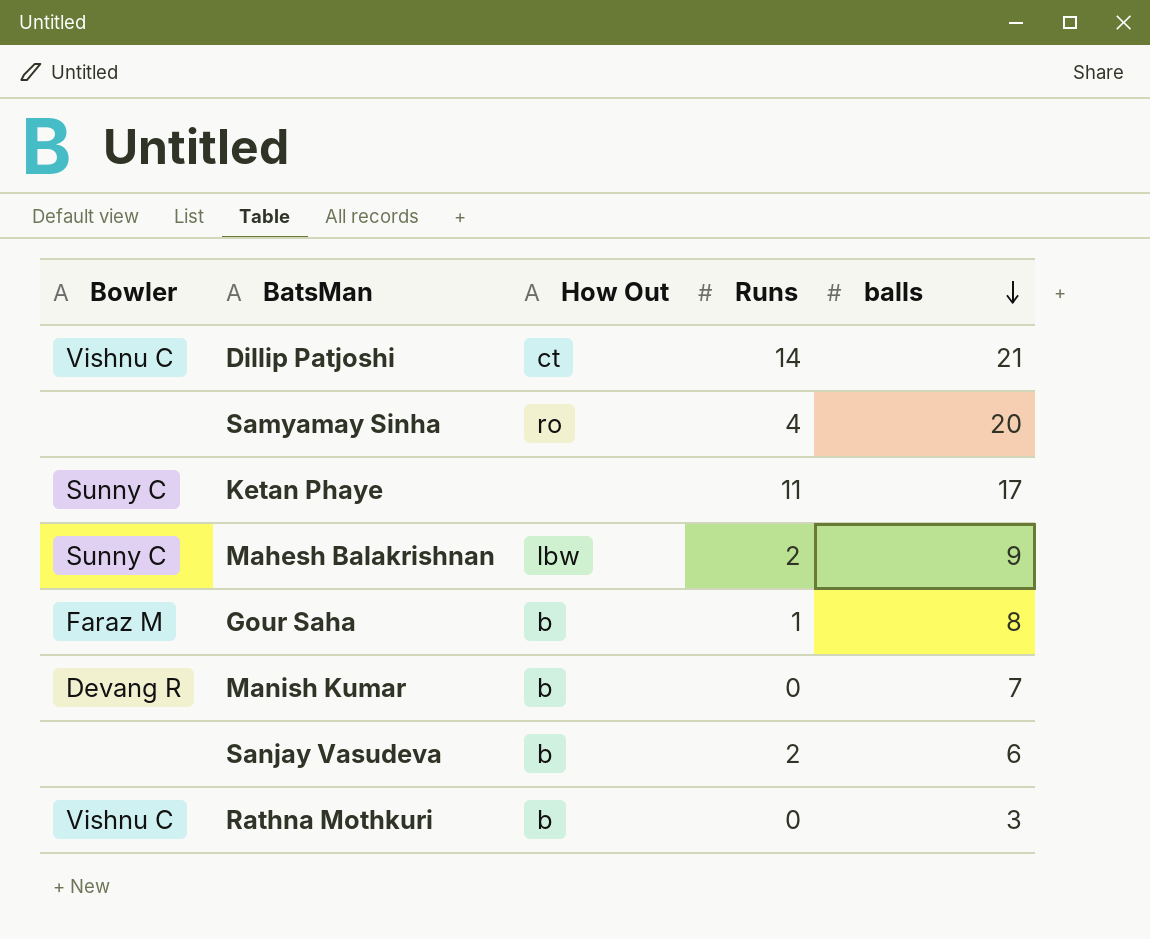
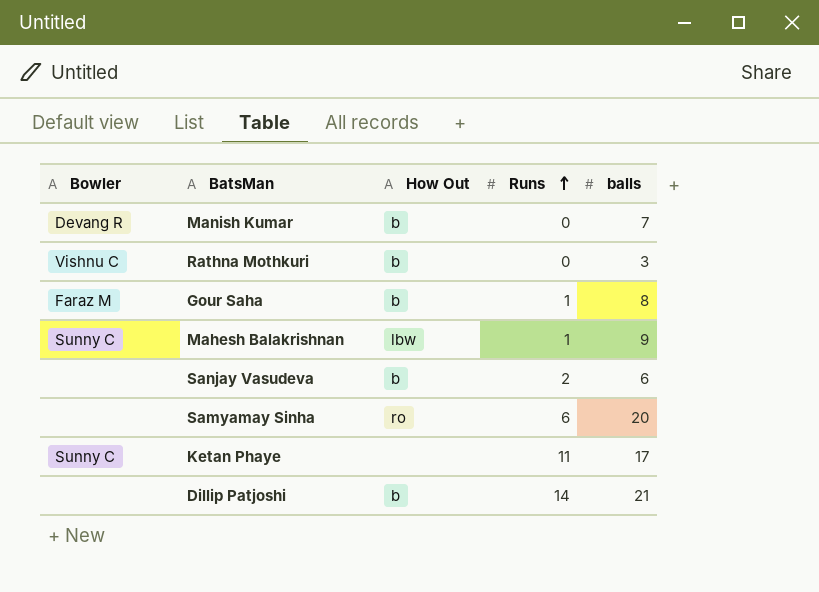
row order: balls descending -> Runs ascending
Mahesh Balakrishnan | Runs: 2 -> 1
Samyamay Sinha | Runs: 4 -> 6
Dillip Patjoshi | Bowler: Vishnu C -> none
Dillip Patjoshi | How Out: ct -> b

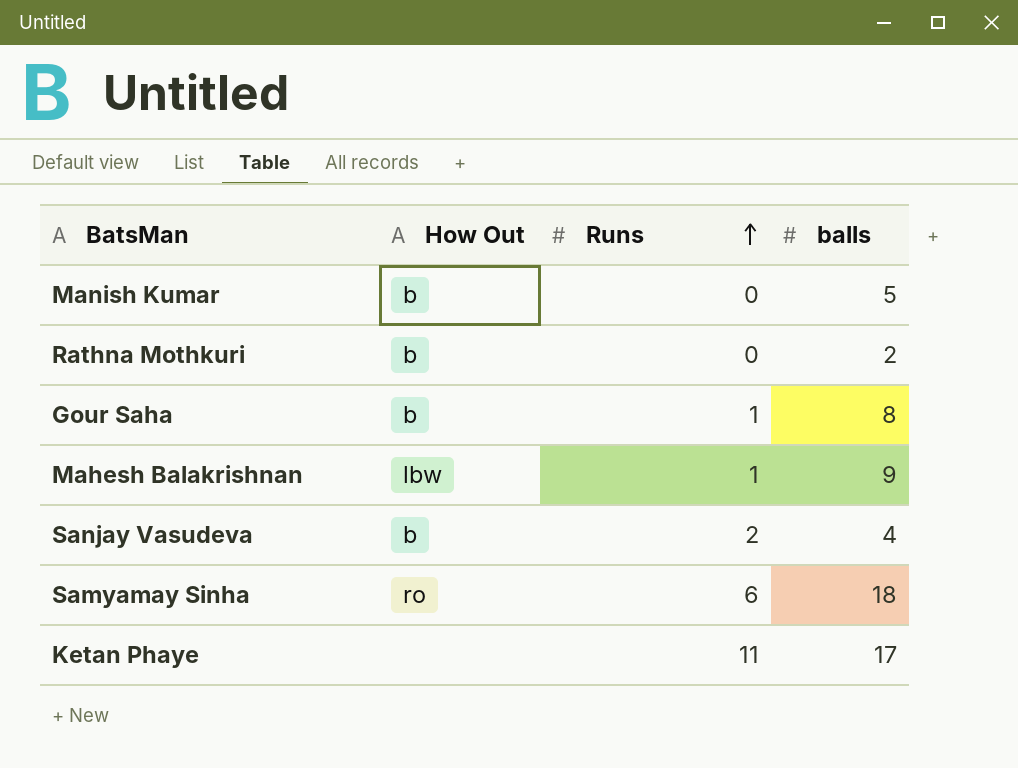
column Bowler | position: 1 -> none
row Dillip Patjoshi: none | b | 14 | 21 -> none
Manish Kumar | balls: 7 -> 5
Rathna Mothkuri | balls: 3 -> 2
Sanjay Vasudeva | balls: 6 -> 4
Samyamay Sinha | balls: 20 -> 18

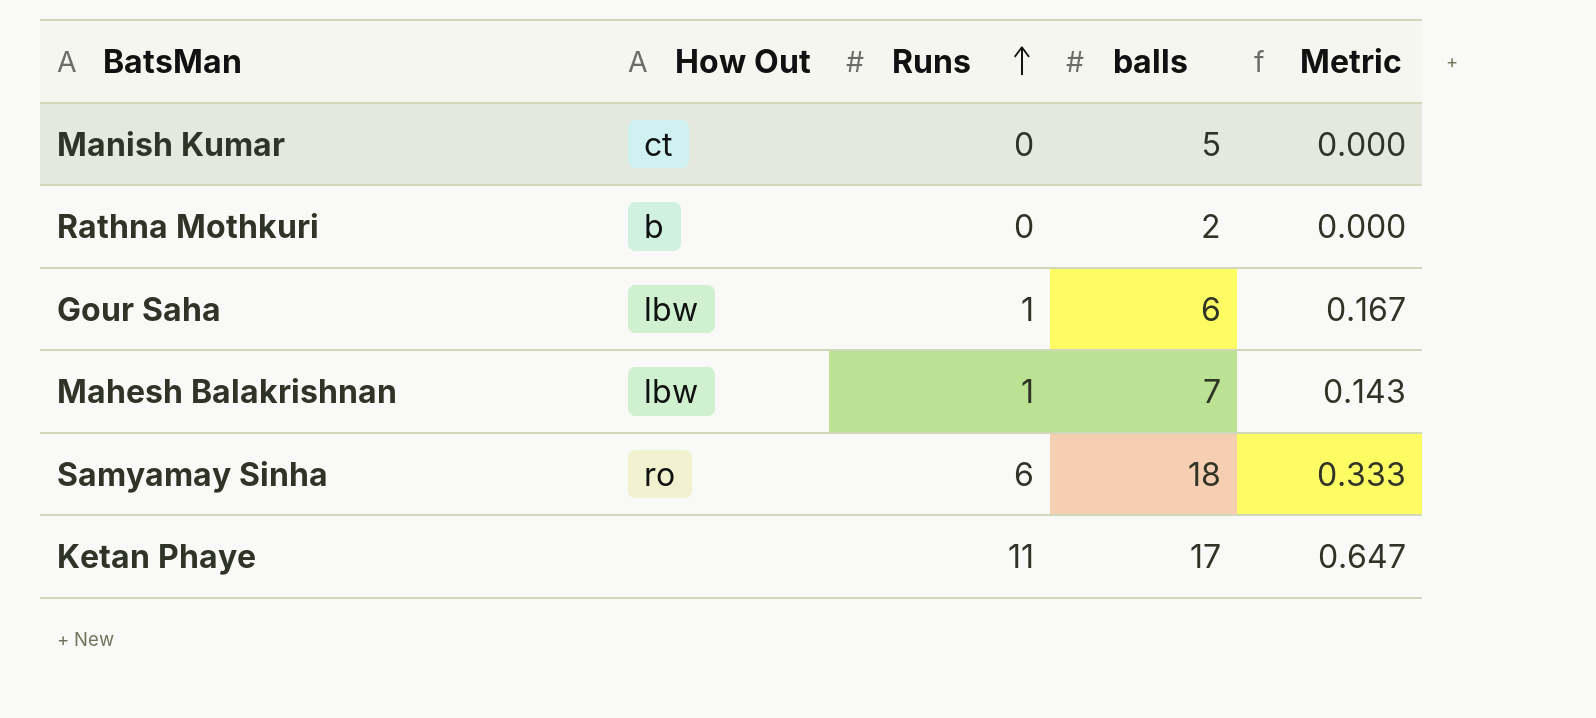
column Metric | formula: none -> [Runs] / [balls]
row Sanjay Vasudeva: b | 2 | 4 -> none
Manish Kumar | How Out: b -> ct
Gour Saha | How Out: b -> lbw
Gour Saha | balls: 8 -> 6
Mahesh Balakrishnan | balls: 9 -> 7

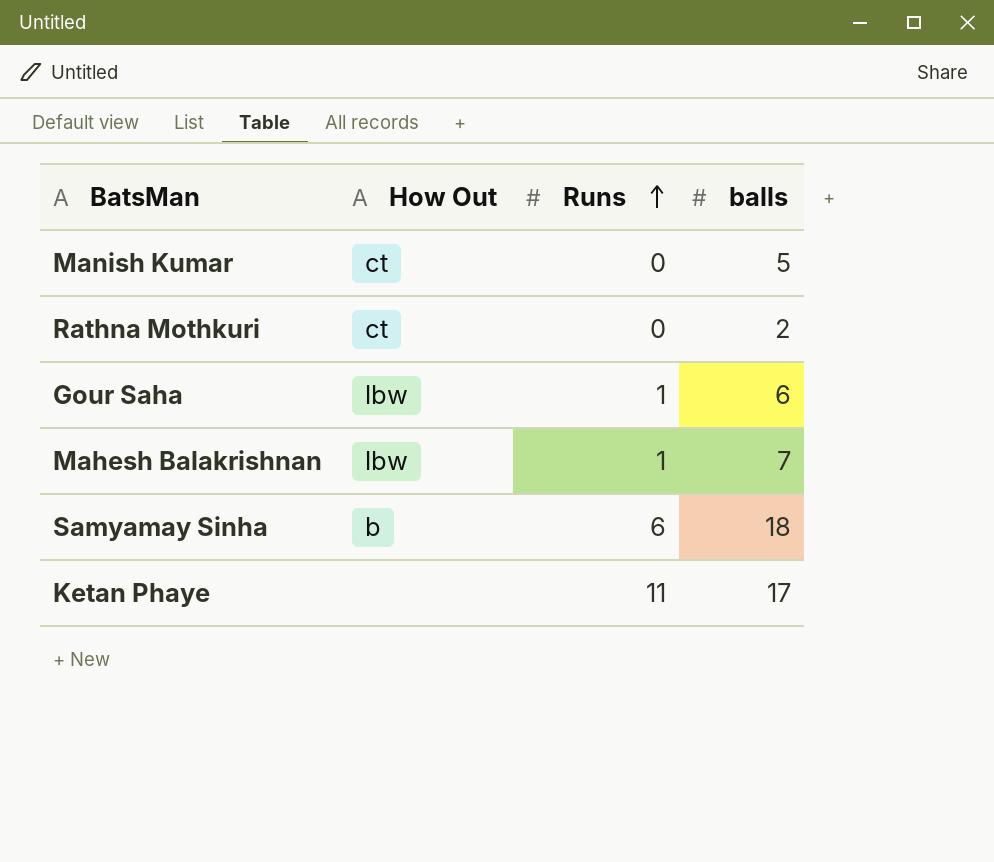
column Metric | formula: [Runs] / [balls] -> none
Rathna Mothkuri | How Out: b -> ct
Samyamay Sinha | How Out: ro -> b

